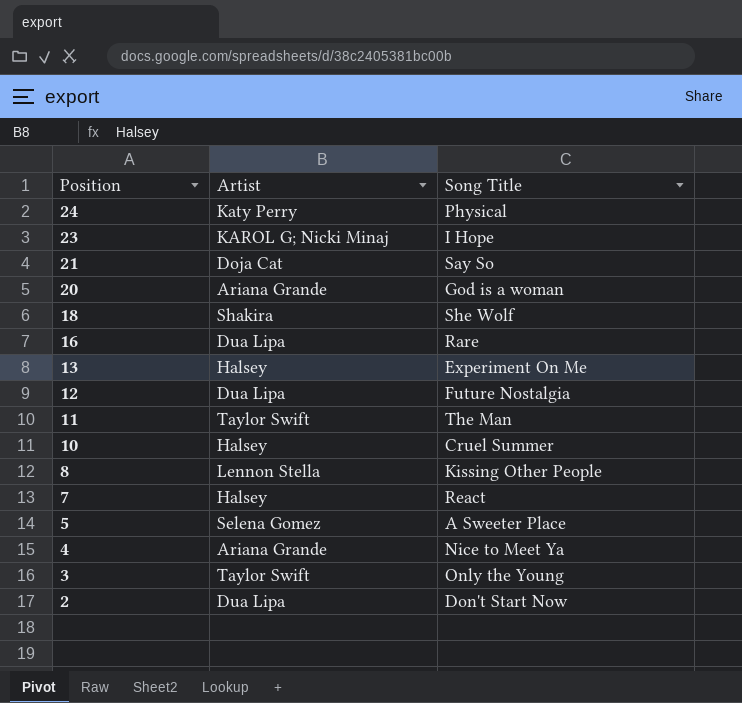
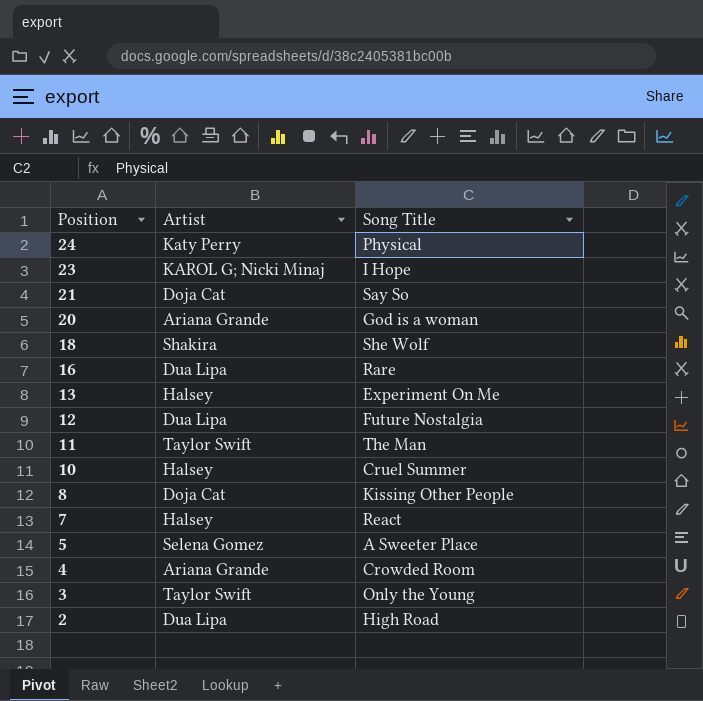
8 | Artist: Lennon Stella -> Doja Cat
4 | Song Title: Nice to Meet Ya -> Crowded Room
2 | Song Title: Don't Start Now -> High Road

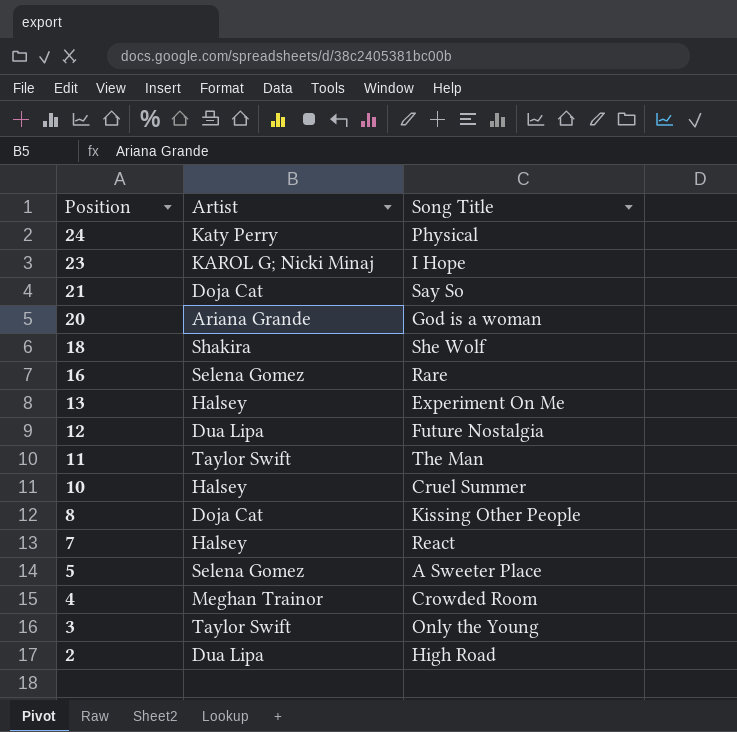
16 | Artist: Dua Lipa -> Selena Gomez
4 | Artist: Ariana Grande -> Meghan Trainor

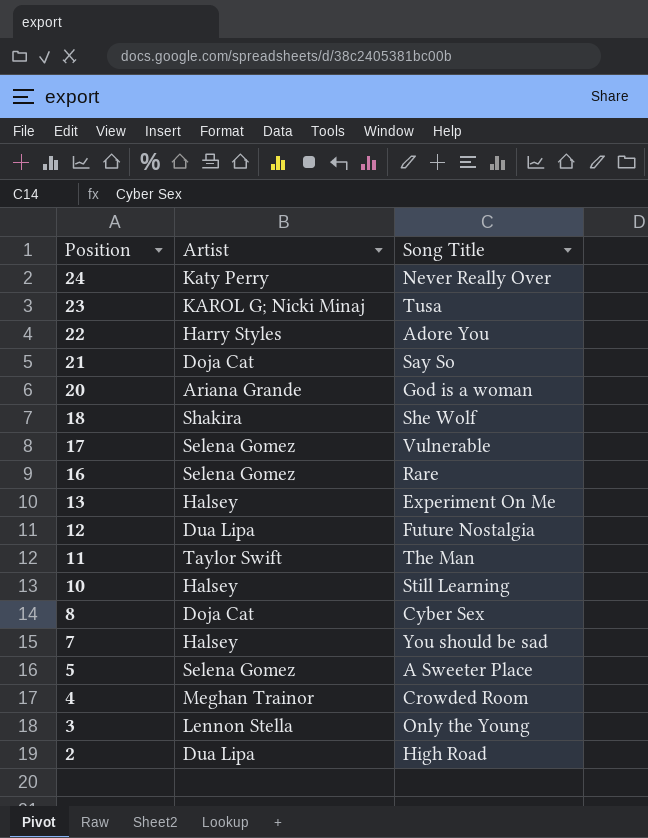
24 | Song Title: Physical -> Never Really Over
23 | Song Title: I Hope -> Tusa
row 22: none -> Harry Styles | Adore You
row 17: none -> Selena Gomez | Vulnerable
10 | Song Title: Cruel Summer -> Still Learning
8 | Song Title: Kissing Other People -> Cyber Sex
7 | Song Title: React -> You should be sad
3 | Artist: Taylor Swift -> Lennon Stella

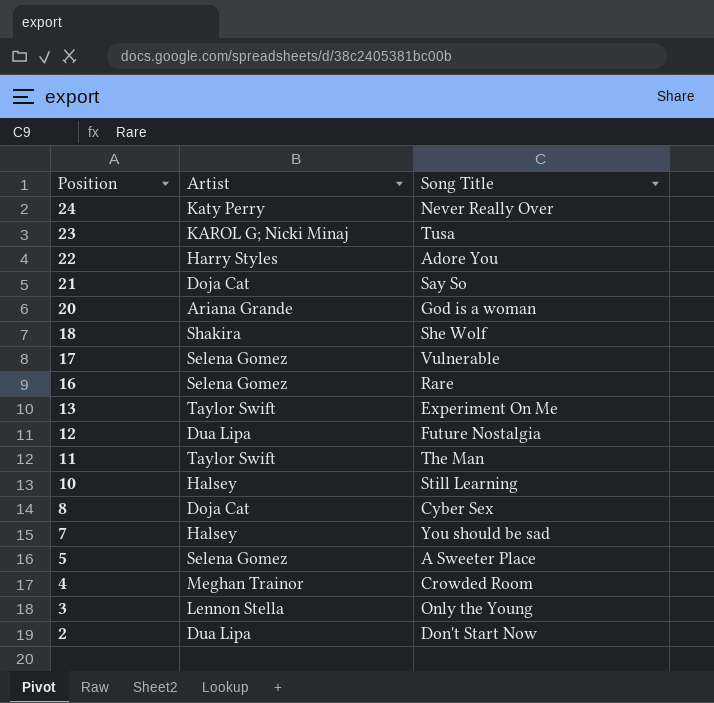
13 | Artist: Halsey -> Taylor Swift
2 | Song Title: High Road -> Don't Start Now

